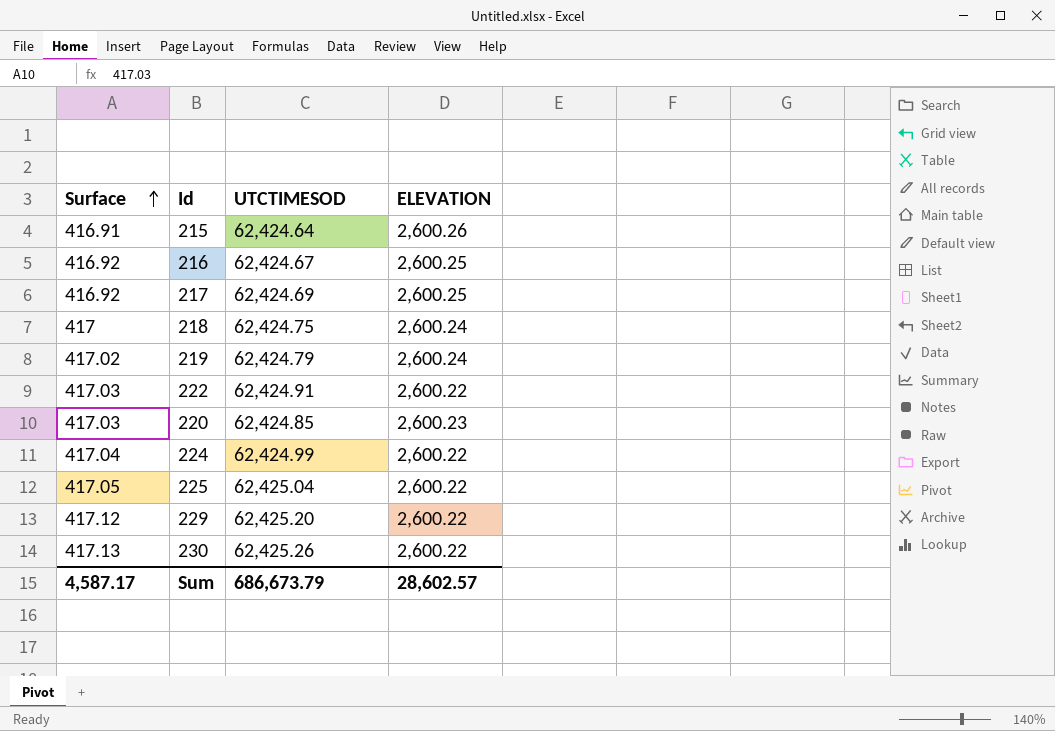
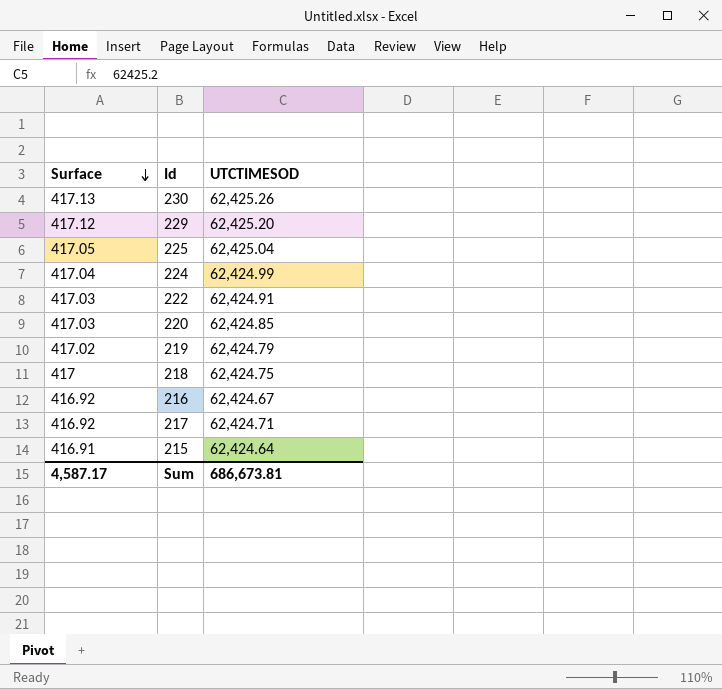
row order: Surface ascending -> Surface descending
column ELEVATION | position: 4 -> none
217 | UTCTIMESOD: 62,424.69 -> 62,424.71
Sum | UTCTIMESOD: 686,673.79 -> 686,673.81

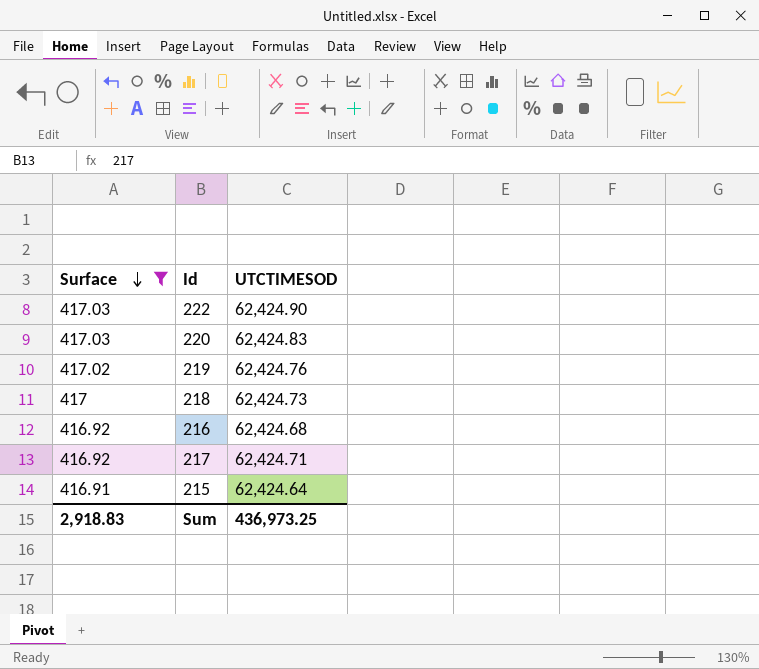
filter: none -> Surface <= 417.03
222 | UTCTIMESOD: 62,424.91 -> 62,424.90
220 | UTCTIMESOD: 62,424.85 -> 62,424.83
219 | UTCTIMESOD: 62,424.79 -> 62,424.76
218 | UTCTIMESOD: 62,424.75 -> 62,424.73
216 | UTCTIMESOD: 62,424.67 -> 62,424.68
Sum | Surface: 4,587.17 -> 2,918.83
Sum | UTCTIMESOD: 686,673.81 -> 436,973.25

